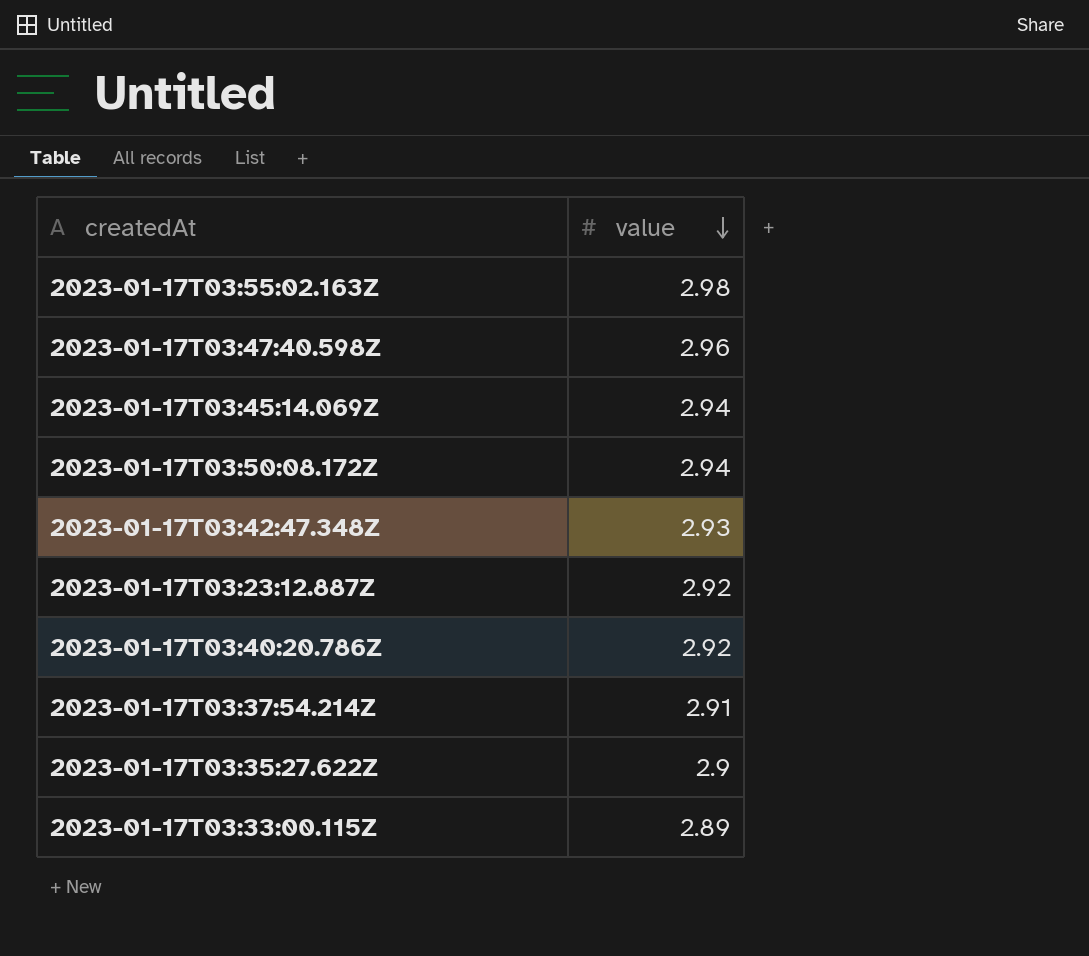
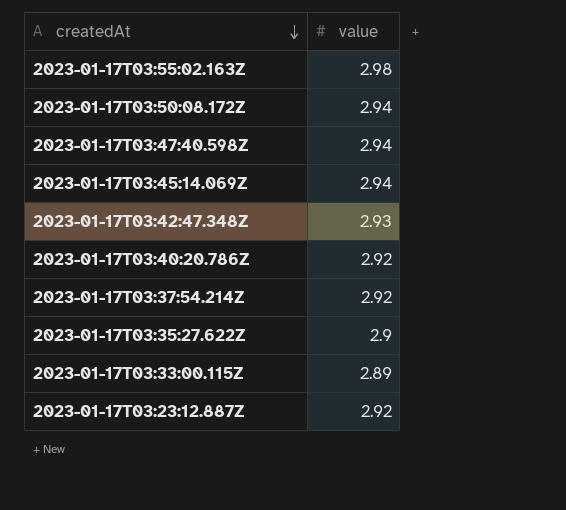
row order: value descending -> createdAt descending
2023-01-17T03:47:40.598Z | value: 2.96 -> 2.94
2023-01-17T03:37:54.214Z | value: 2.91 -> 2.92

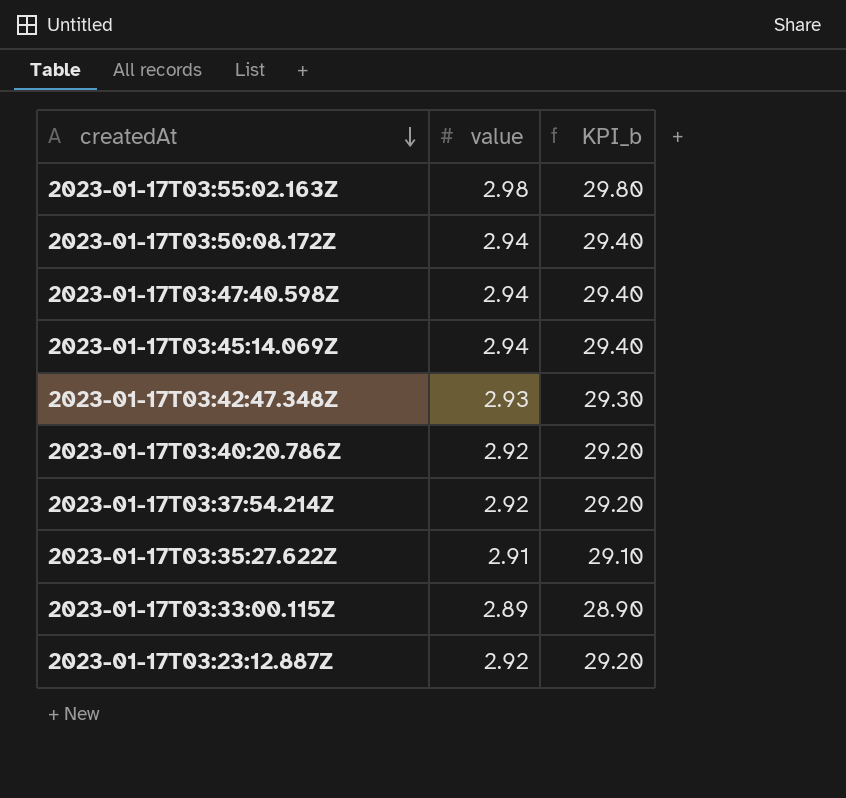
column KPI_b | formula: none -> [value] * 10
2023-01-17T03:35:27.622Z | value: 2.9 -> 2.91

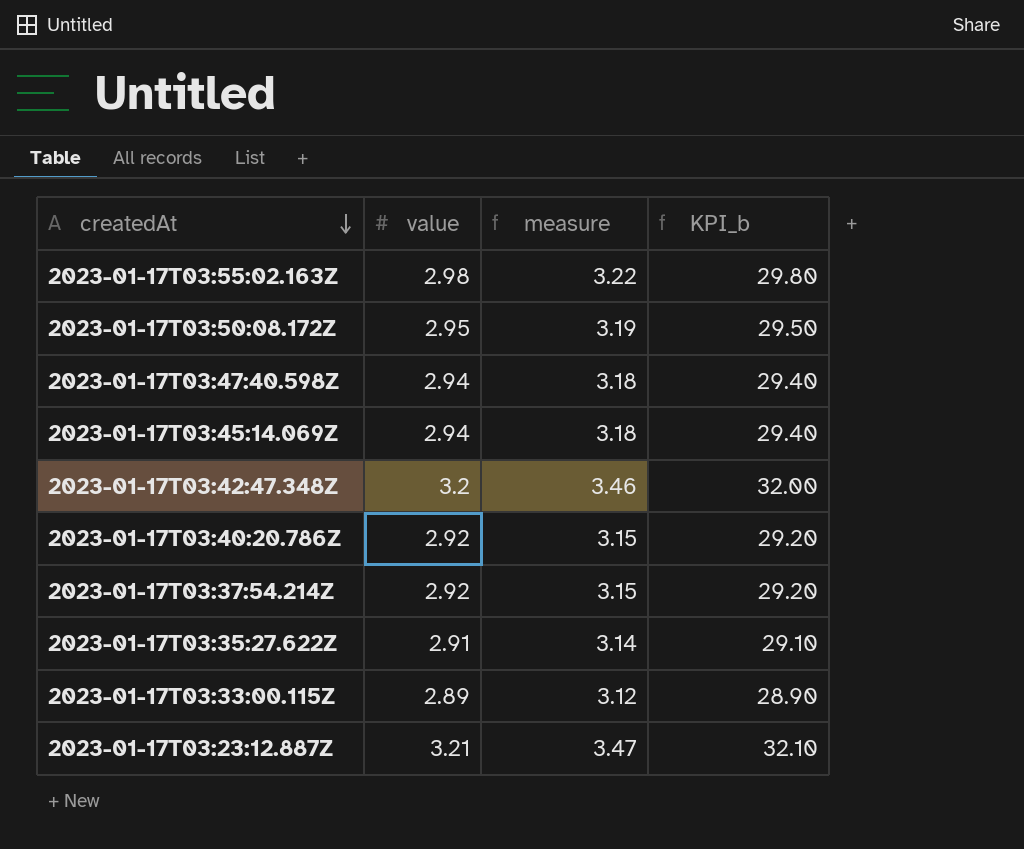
column measure | formula: none -> [value] * 1.08
2023-01-17T03:50:08.172Z | value: 2.94 -> 2.95
2023-01-17T03:50:08.172Z | KPI_b: 29.40 -> 29.50
2023-01-17T03:42:47.348Z | value: 2.93 -> 3.2
2023-01-17T03:42:47.348Z | KPI_b: 29.30 -> 32.00
2023-01-17T03:23:12.887Z | value: 2.92 -> 3.21
2023-01-17T03:23:12.887Z | KPI_b: 29.20 -> 32.10

